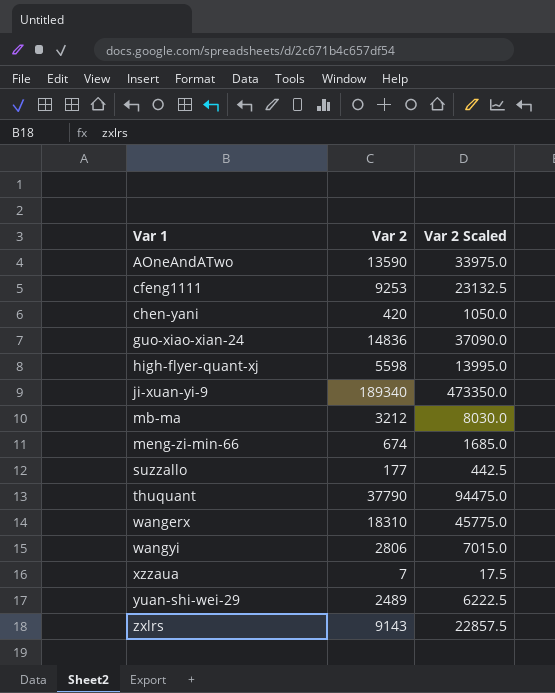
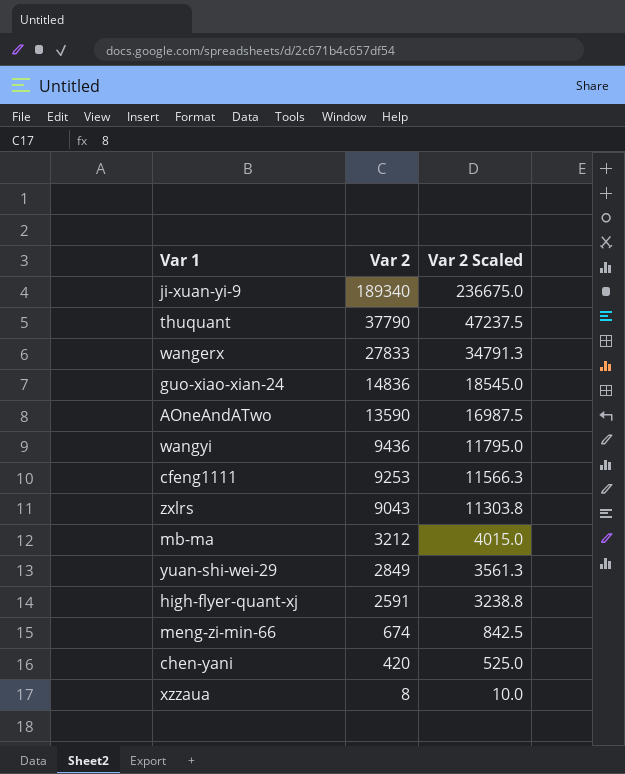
row order: Var 1 ascending -> Var 2 descending
column Var 2 Scaled | formula: [Var 2] * 2.5 -> [Var 2] * 1.25
row suzzallo: 177 | 442.5 -> none
wangerx | Var 2: 18310 -> 27833
wangyi | Var 2: 2806 -> 9436
zxlrs | Var 2: 9143 -> 9043
yuan-shi-wei-29 | Var 2: 2489 -> 2849
high-flyer-quant-xj | Var 2: 5598 -> 2591
xzzaua | Var 2: 7 -> 8

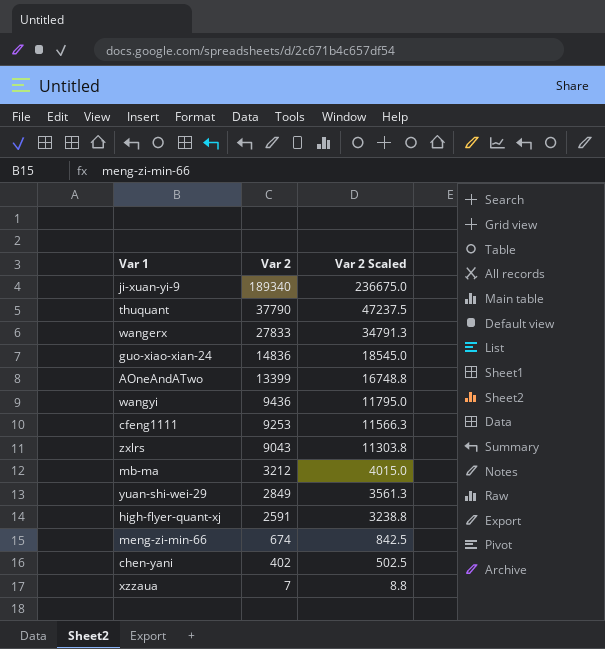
AOneAndATwo | Var 2: 13590 -> 13399
AOneAndATwo | Var 2 Scaled: 16987.5 -> 16748.8
chen-yani | Var 2: 420 -> 402
chen-yani | Var 2 Scaled: 525.0 -> 502.5
xzzaua | Var 2: 8 -> 7
xzzaua | Var 2 Scaled: 10.0 -> 8.8

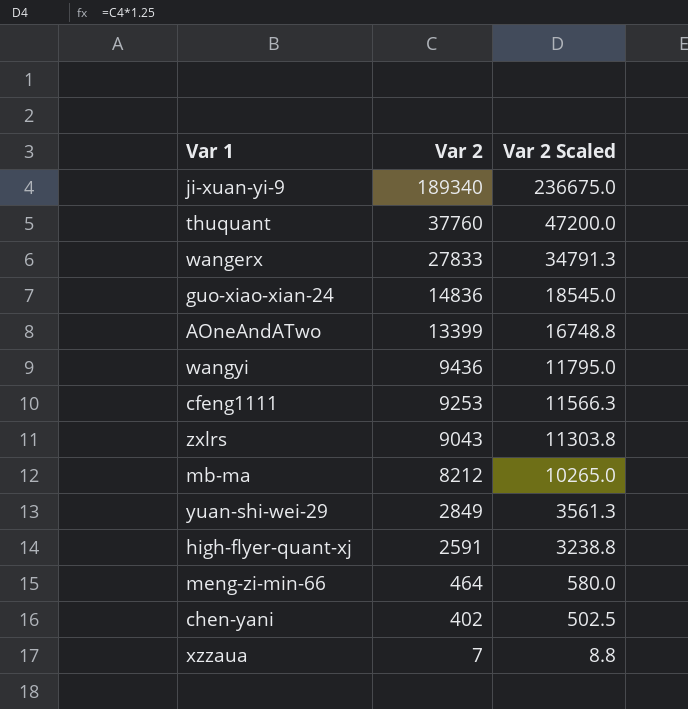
thuquant | Var 2: 37790 -> 37760
thuquant | Var 2 Scaled: 47237.5 -> 47200.0
mb-ma | Var 2: 3212 -> 8212
mb-ma | Var 2 Scaled: 4015.0 -> 10265.0
meng-zi-min-66 | Var 2: 674 -> 464
meng-zi-min-66 | Var 2 Scaled: 842.5 -> 580.0

